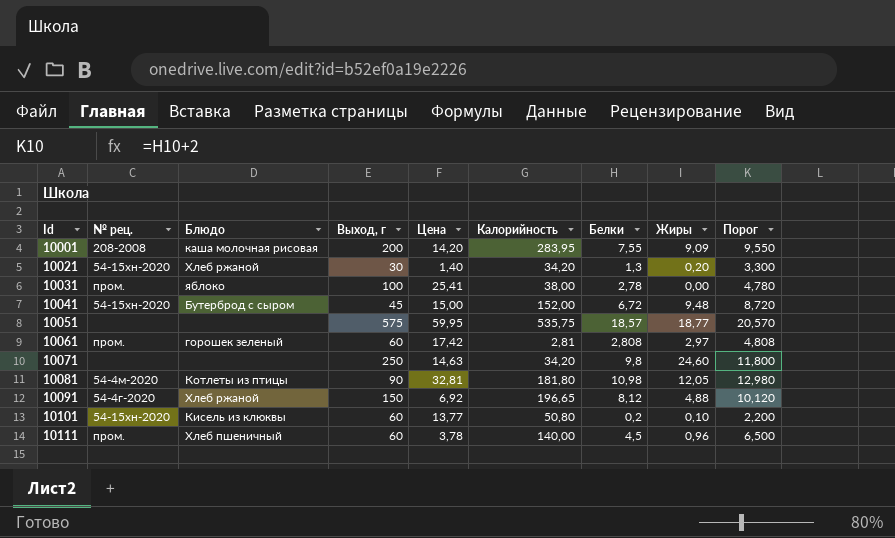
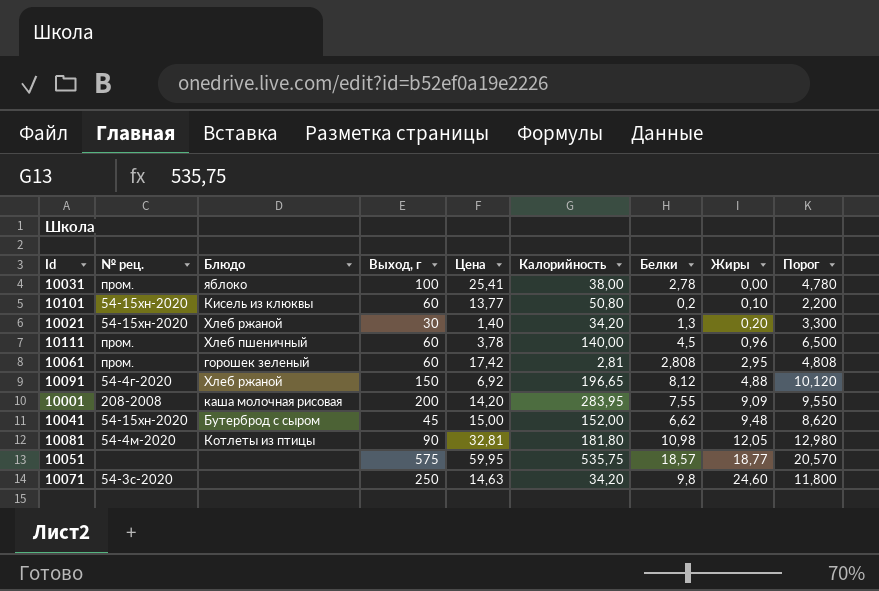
row order: Id ascending -> Жиры ascending
10061 | Жиры: 2,97 -> 2,95
10041 | Белки: 6,72 -> 6,62
10041 | Порог: 8,720 -> 8,620
10071 | № рец.: none -> 54-3с-2020

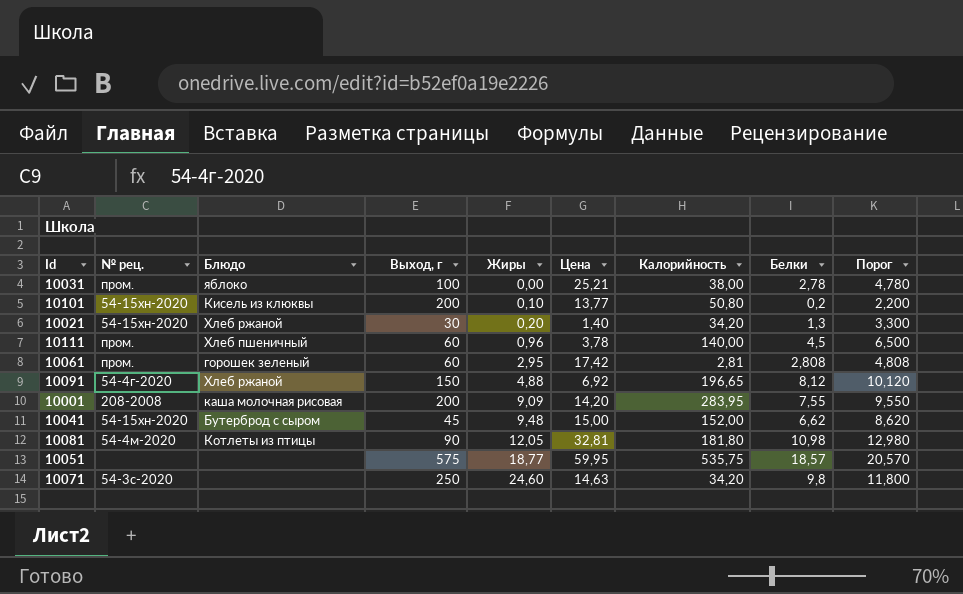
column Жиры | position: 8 -> 5
10031 | Цена: 25,41 -> 25,21
10101 | Выход, г: 60 -> 200

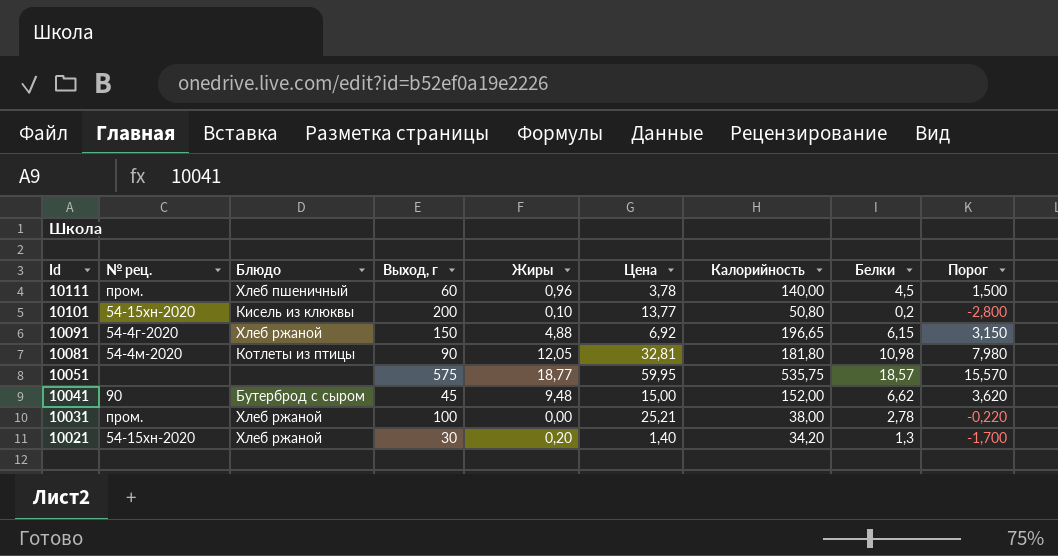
row order: Жиры ascending -> Id descending
column Порог | formula: [Белки] + 2 -> [Белки] - 3
row 10061: пром. | горошек зеленый | 60 | 2,95 | 17,42 | 2,81 | 2,808 | 4,808 -> none
row 10001: 208-2008 | каша молочная рисовая | 200 | 9,09 | 14,20 | 283,95 | 7,55 | 9,550 -> none
row 10071: 54-3с-2020 | none | 250 | 24,60 | 14,63 | 34,20 | 9,8 | 11,800 -> none
10091 | Белки: 8,12 -> 6,15
10041 | № рец.: 54-15хн-2020 -> 90
10031 | Блюдо: яблоко -> Хлеб ржаной

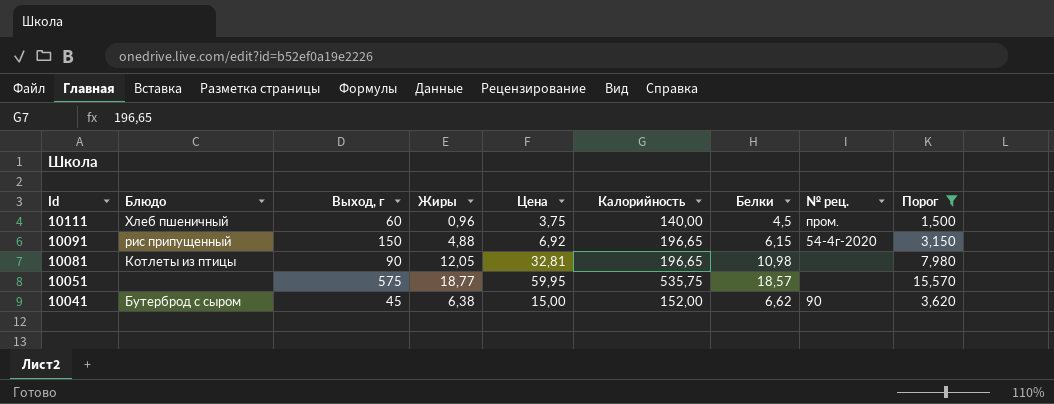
filter: none -> Порог >= 1,500
column № рец. | position: 2 -> 8
10111 | Цена: 3,78 -> 3,75
10091 | Блюдо: Хлеб ржаной -> рис припущенный
10081 | Калорийность: 181,80 -> 196,65
10081 | № рец.: 54-4м-2020 -> none
10041 | Жиры: 9,48 -> 6,38

